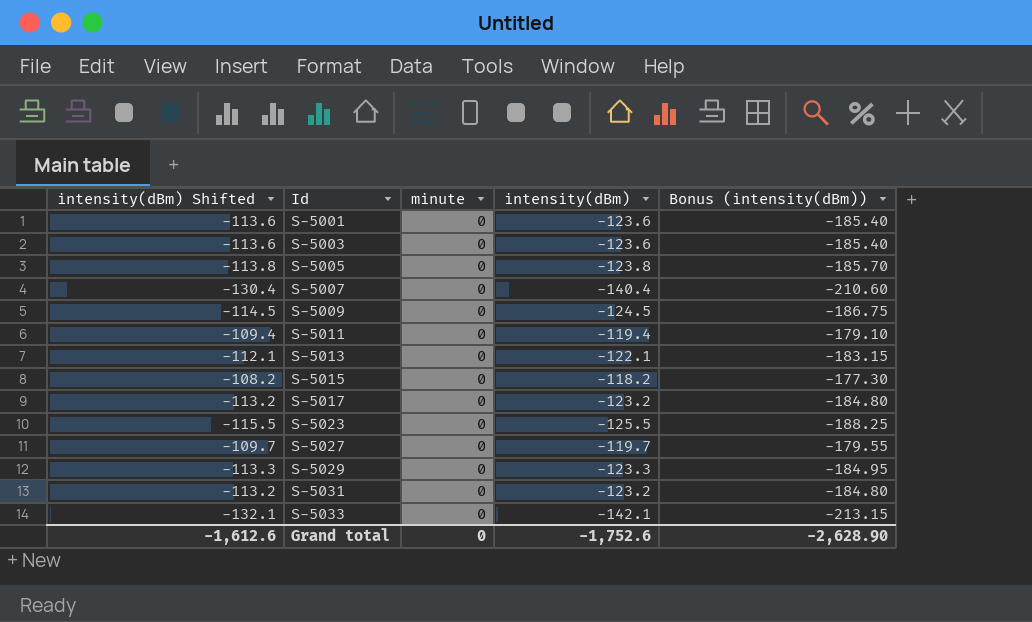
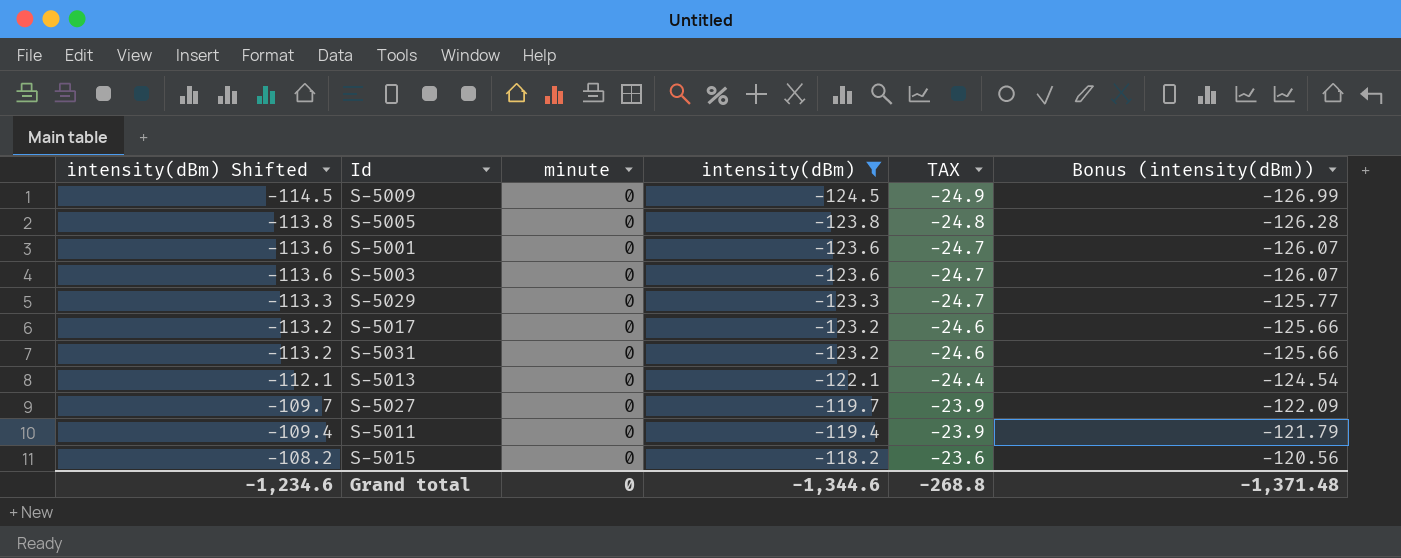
filter: none -> intensity(dBm) >= -124.5
row order: Id ascending -> intensity(dBm) Shifted ascending
column TAX | formula: none -> [intensity(dBm)] * 0.2
column Bonus (intensity(dBm)) | formula: [intensity(dBm)] * 1.5 -> [intensity(dBm)] * 1.02
Grand total | intensity(dBm) Shifted: -1,612.6 -> -1,234.6
Grand total | intensity(dBm): -1,752.6 -> -1,344.6
Grand total | Bonus (intensity(dBm)): -2,628.90 -> -1,371.48

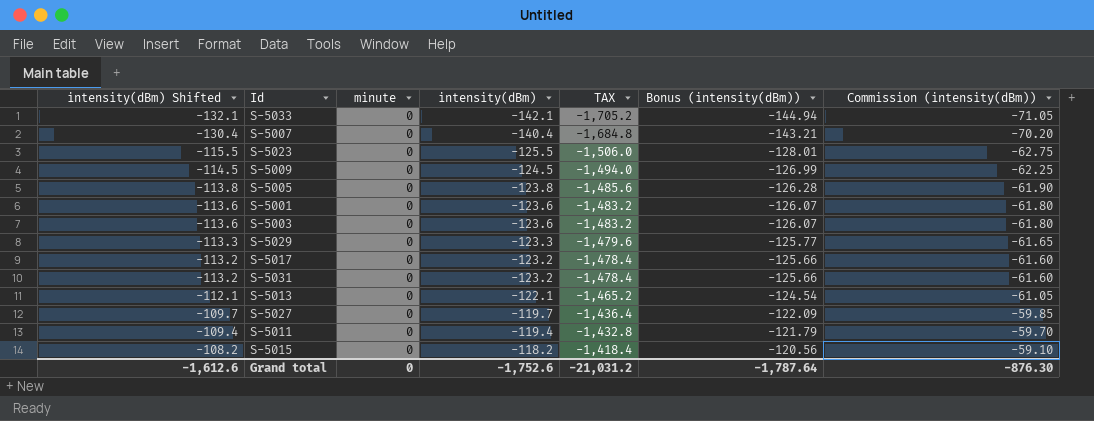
filter: intensity(dBm) >= -124.5 -> none
column TAX | formula: [intensity(dBm)] * 0.2 -> [intensity(dBm)] * 12
column Commission (intensity(dBm)) | formula: none -> [intensity(dBm)] * 0.5
Grand total | intensity(dBm) Shifted: -1,234.6 -> -1,612.6
Grand total | intensity(dBm): -1,344.6 -> -1,752.6
Grand total | TAX: -268.8 -> -21,031.2
Grand total | Bonus (intensity(dBm)): -1,371.48 -> -1,787.64

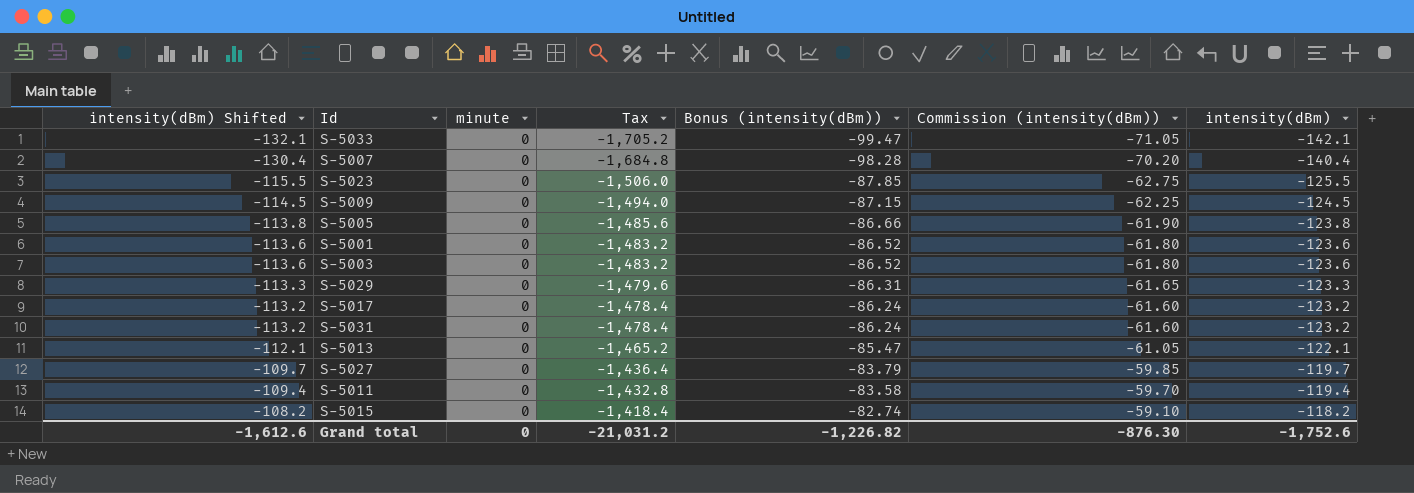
column name: TAX -> Tax
column Bonus (intensity(dBm)) | formula: [intensity(dBm)] * 1.02 -> [intensity(dBm)] * 0.7
column intensity(dBm) | position: 4 -> 7
Grand total | Bonus (intensity(dBm)): -1,787.64 -> -1,226.82

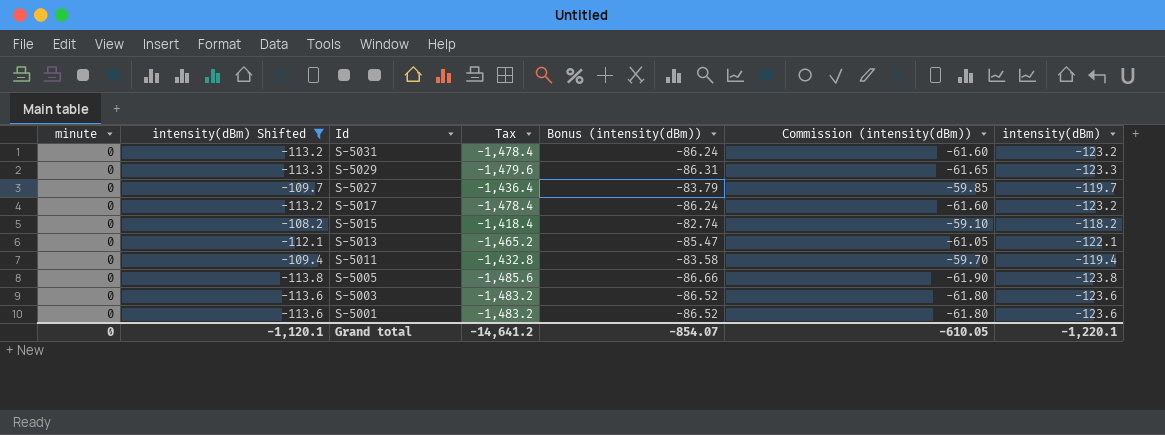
filter: none -> intensity(dBm) Shifted >= -113.8
row order: intensity(dBm) Shifted ascending -> Id descending
column minute | position: 3 -> 1
Grand total | intensity(dBm) Shifted: -1,612.6 -> -1,120.1
Grand total | Tax: -21,031.2 -> -14,641.2
Grand total | Bonus (intensity(dBm)): -1,226.82 -> -854.07
Grand total | Commission (intensity(dBm)): -876.30 -> -610.05
Grand total | intensity(dBm): -1,752.6 -> -1,220.1

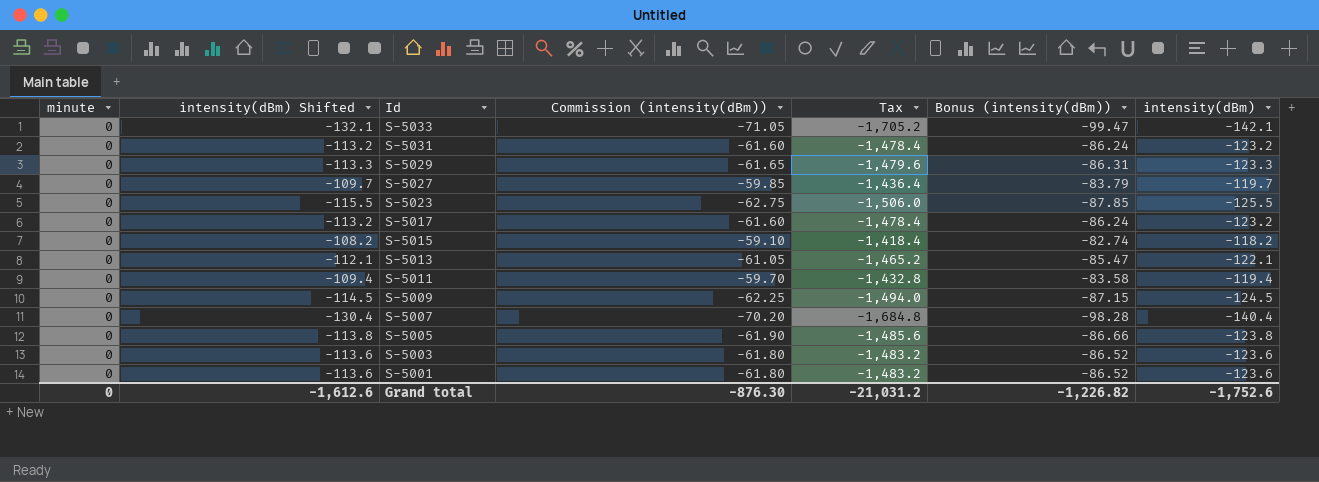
filter: intensity(dBm) Shifted >= -113.8 -> none
column Commission (intensity(dBm)) | position: 6 -> 4
Grand total | intensity(dBm) Shifted: -1,120.1 -> -1,612.6
Grand total | Commission (intensity(dBm)): -610.05 -> -876.30
Grand total | Tax: -14,641.2 -> -21,031.2
Grand total | Bonus (intensity(dBm)): -854.07 -> -1,226.82
Grand total | intensity(dBm): -1,220.1 -> -1,752.6

